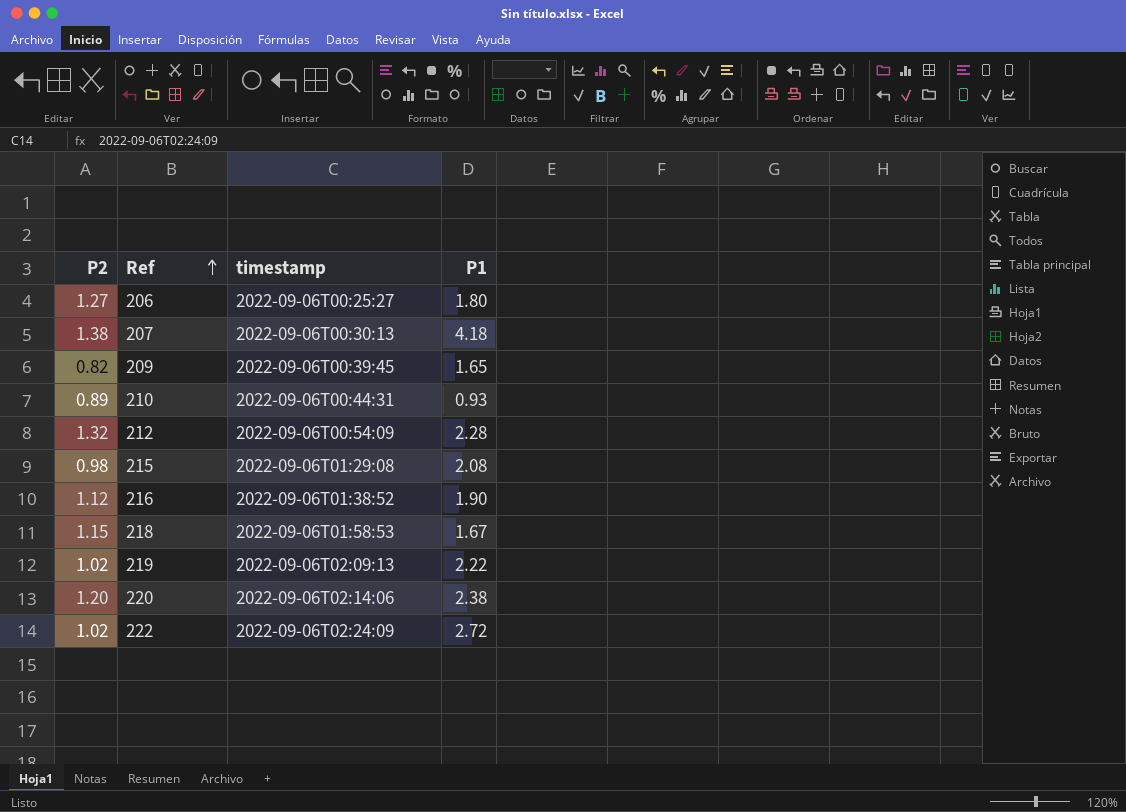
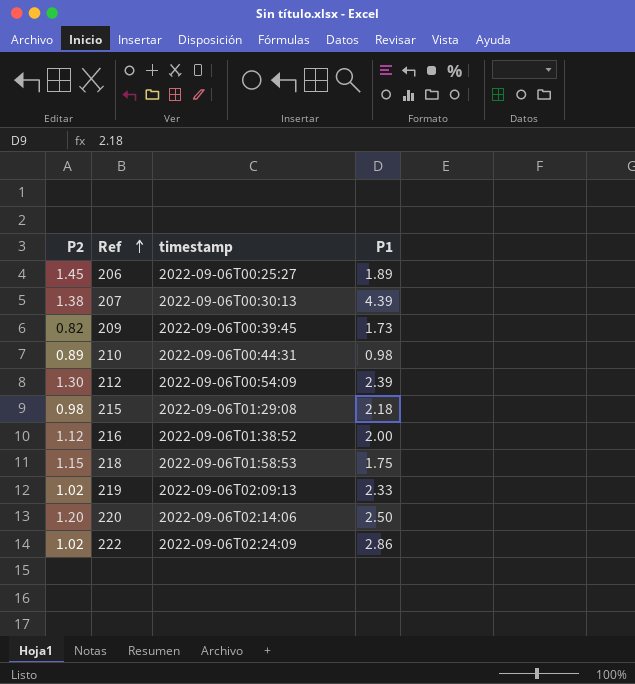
206 | P2: 1.27 -> 1.45
206 | P1: 1.80 -> 1.89
207 | P1: 4.18 -> 4.39
209 | P1: 1.65 -> 1.73
210 | P1: 0.93 -> 0.98
212 | P2: 1.32 -> 1.30
212 | P1: 2.28 -> 2.39
215 | P1: 2.08 -> 2.18
216 | P1: 1.90 -> 2.00
218 | P1: 1.67 -> 1.75
219 | P1: 2.22 -> 2.33
220 | P1: 2.38 -> 2.50
222 | P1: 2.72 -> 2.86

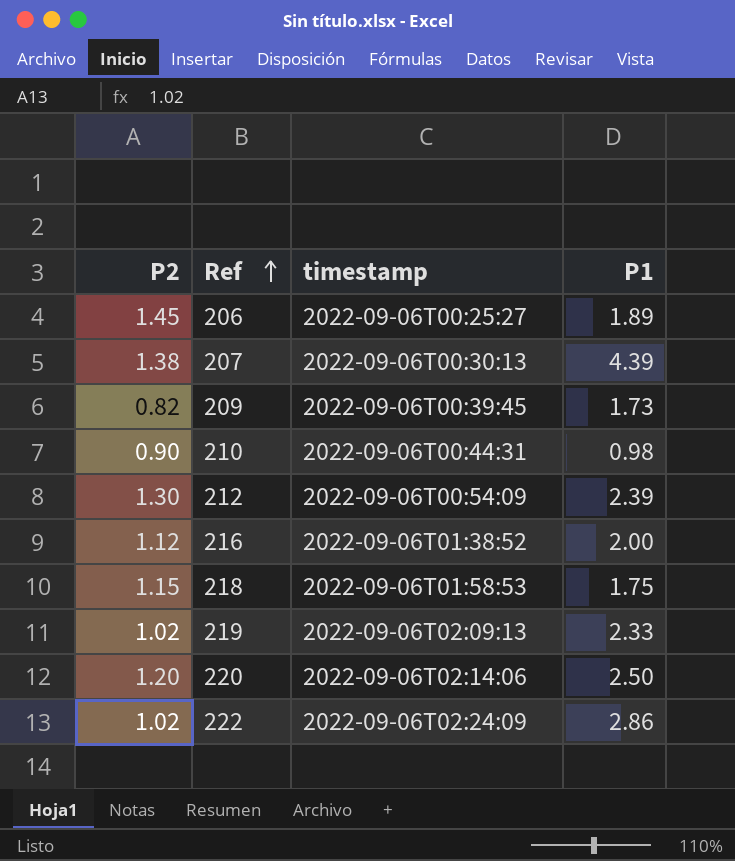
row 215: 0.98 | 2022-09-06T01:29:08 | 2.18 -> none
210 | P2: 0.89 -> 0.90

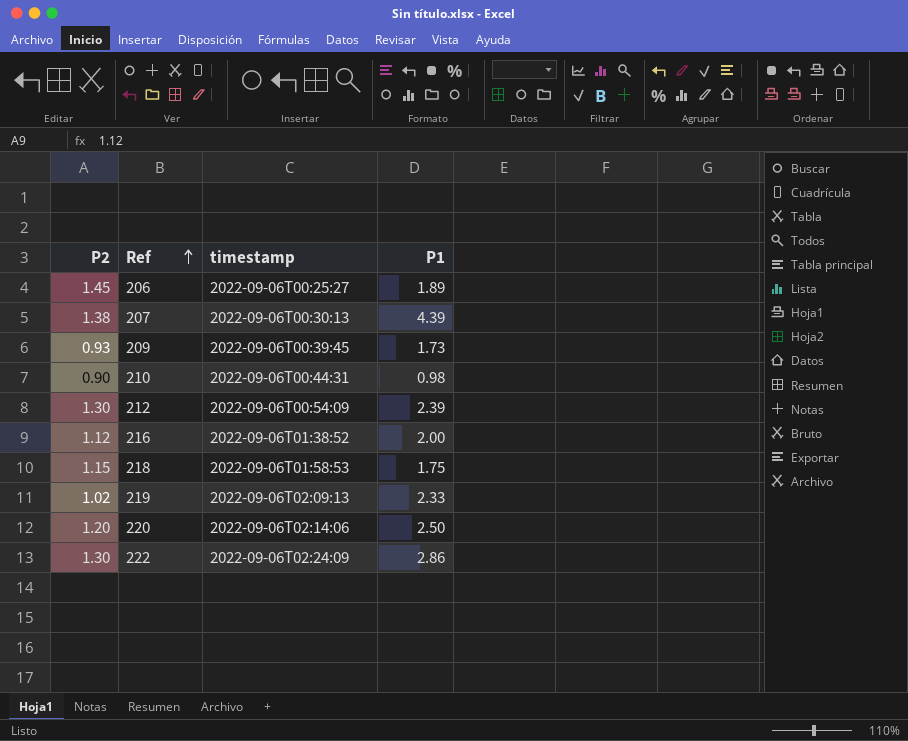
209 | P2: 0.82 -> 0.93
222 | P2: 1.02 -> 1.30

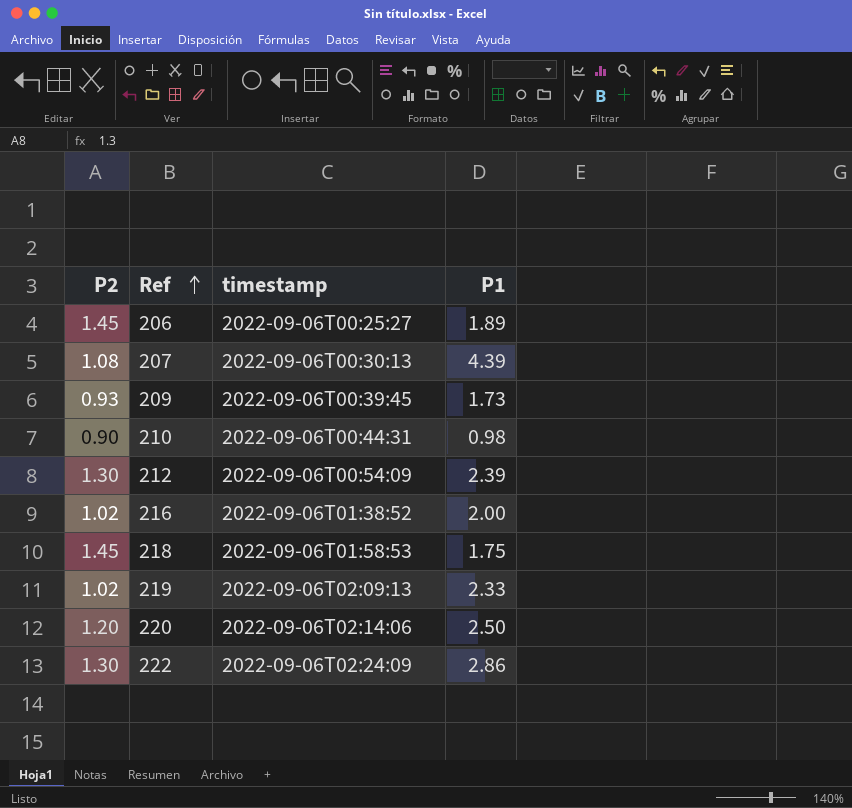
207 | P2: 1.38 -> 1.08
216 | P2: 1.12 -> 1.02
218 | P2: 1.15 -> 1.45

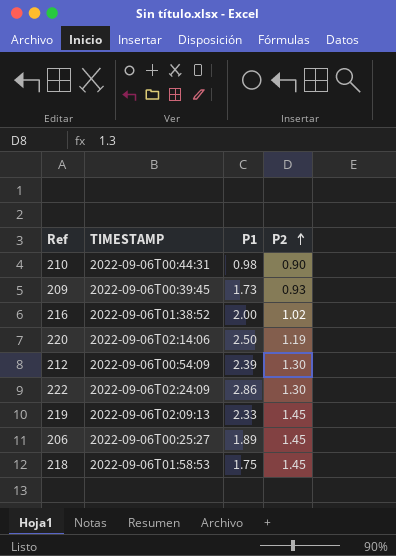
row order: Ref ascending -> P2 ascending
column name: timestamp -> TIMESTAMP
column P2 | position: 1 -> 4
row 207: 1.08 | 2022-09-06T00:30:13 | 4.39 -> none
220 | P2: 1.20 -> 1.19
219 | P2: 1.02 -> 1.45

